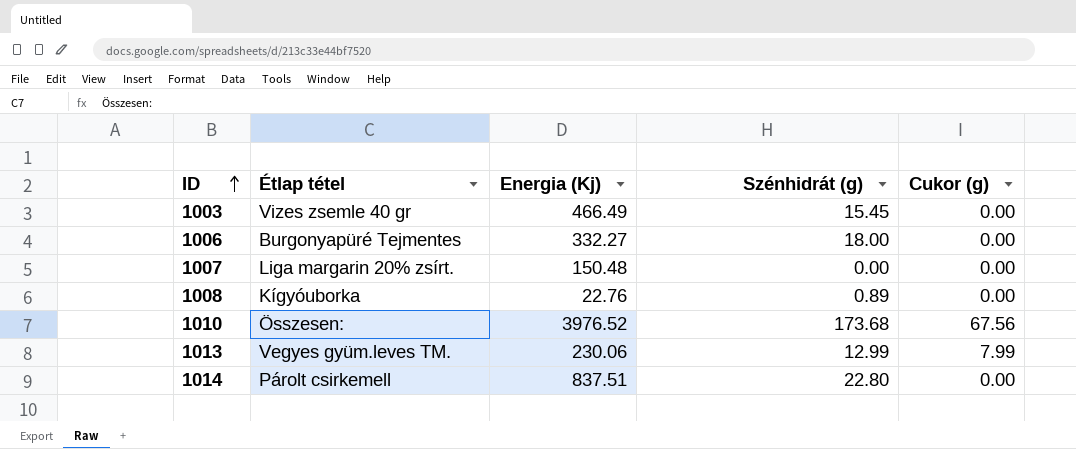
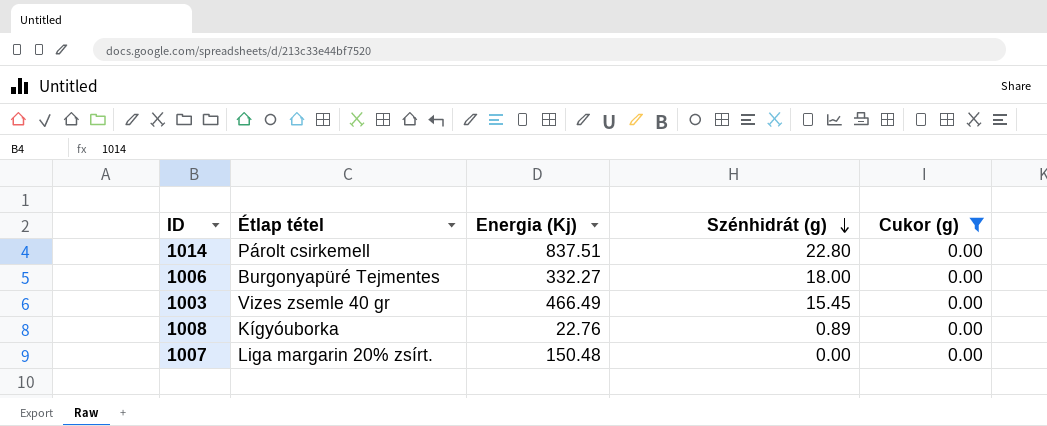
filter: none -> Cukor (g) = 0.00
row order: ID ascending -> Szénhidrát (g) descending

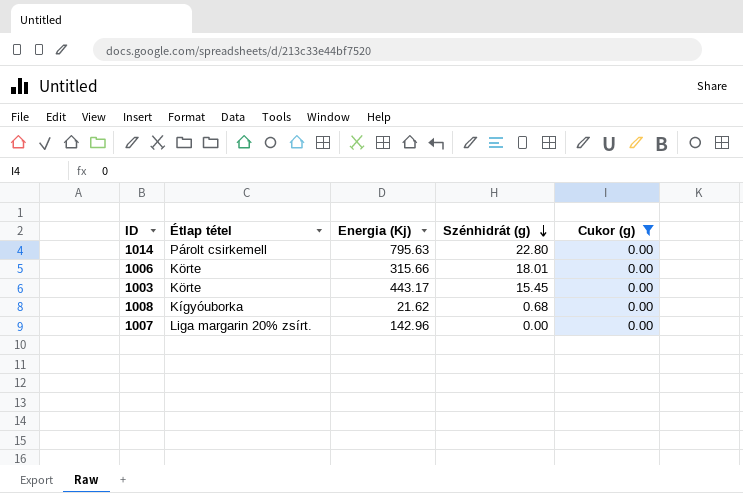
1014 | Energia (Kj): 837.51 -> 795.63
1006 | Étlap tétel: Burgonyapüré Tejmentes -> Körte
1006 | Energia (Kj): 332.27 -> 315.66
1006 | Szénhidrát (g): 18.00 -> 18.01
1003 | Étlap tétel: Vizes zsemle 40 gr -> Körte
1003 | Energia (Kj): 466.49 -> 443.17
1008 | Energia (Kj): 22.76 -> 21.62
1008 | Szénhidrát (g): 0.89 -> 0.68
1007 | Energia (Kj): 150.48 -> 142.96

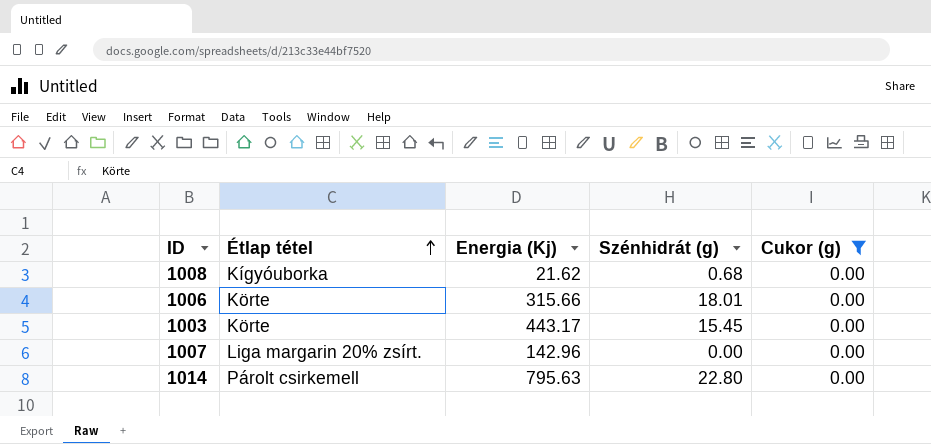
row order: Szénhidrát (g) descending -> Étlap tétel ascending

